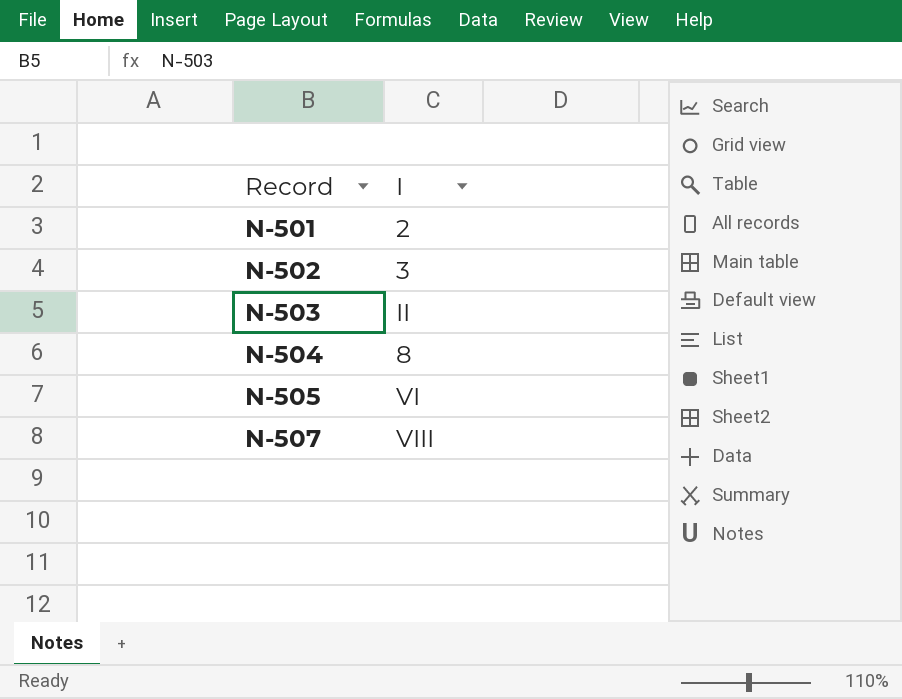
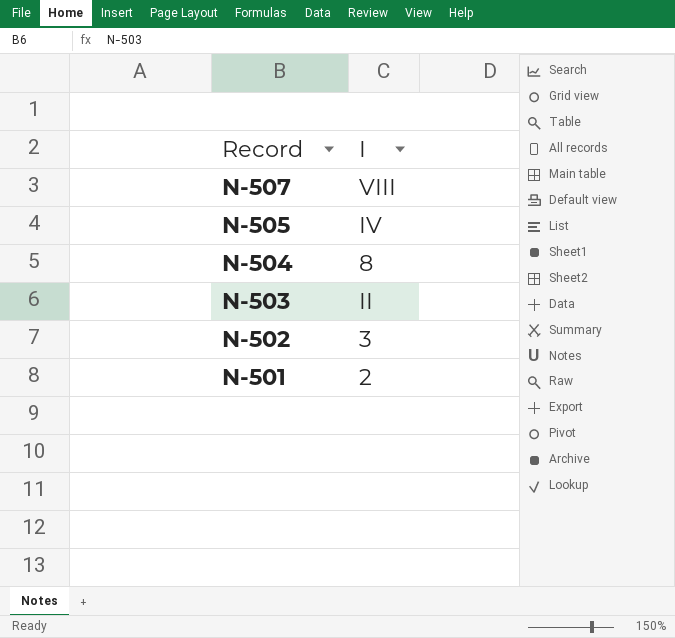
row order: Record ascending -> Record descending
N-505 | I: VI -> IV

